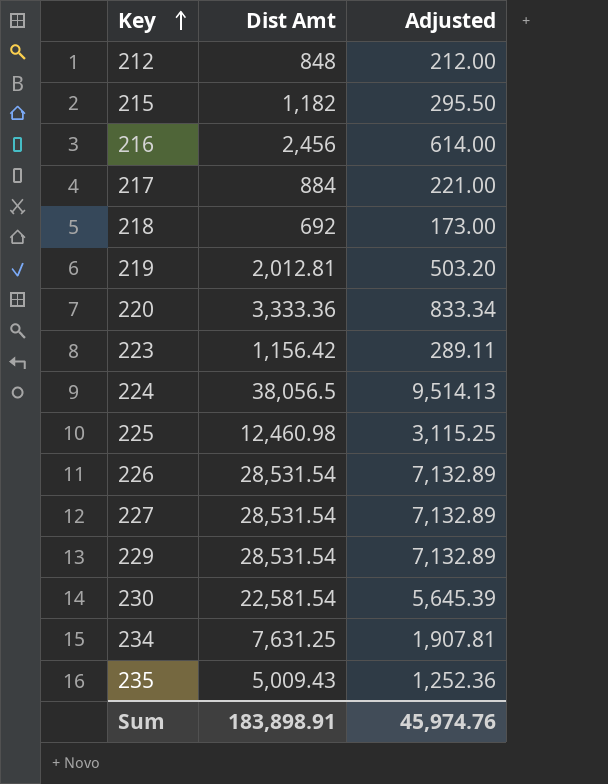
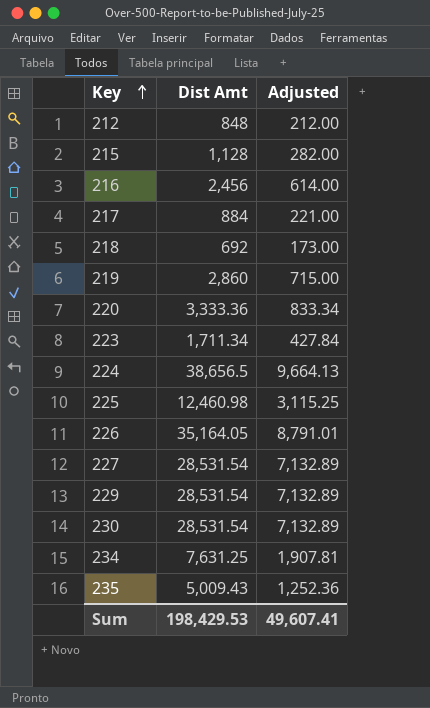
215 | Dist Amt: 1,182 -> 1,128
215 | Adjusted: 295.50 -> 282.00
219 | Dist Amt: 2,012.81 -> 2,860
219 | Adjusted: 503.20 -> 715.00
223 | Dist Amt: 1,156.42 -> 1,711.34
223 | Adjusted: 289.11 -> 427.84
224 | Dist Amt: 38,056.5 -> 38,656.5
224 | Adjusted: 9,514.13 -> 9,664.13
226 | Dist Amt: 28,531.54 -> 35,164.05
226 | Adjusted: 7,132.89 -> 8,791.01
230 | Dist Amt: 22,581.54 -> 28,531.54
230 | Adjusted: 5,645.39 -> 7,132.89
Sum | Dist Amt: 183,898.91 -> 198,429.53
Sum | Adjusted: 45,974.76 -> 49,607.41

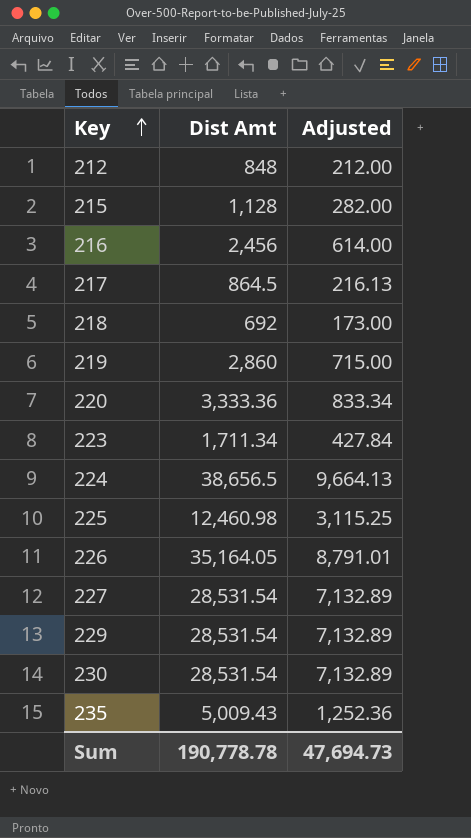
row 234: 7,631.25 | 1,907.81 -> none
217 | Dist Amt: 884 -> 864.5
217 | Adjusted: 221.00 -> 216.13
Sum | Dist Amt: 198,429.53 -> 190,778.78
Sum | Adjusted: 49,607.41 -> 47,694.73

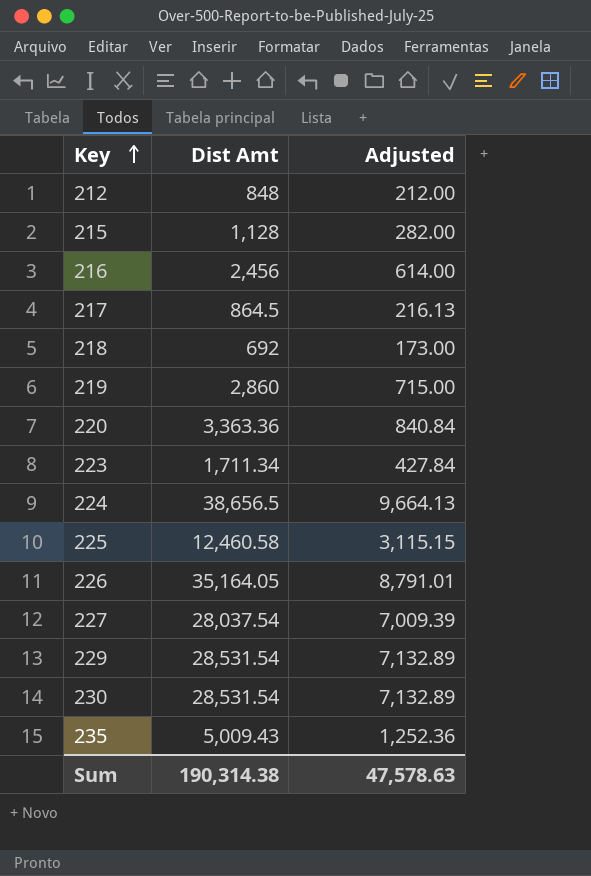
220 | Dist Amt: 3,333.36 -> 3,363.36
220 | Adjusted: 833.34 -> 840.84
225 | Dist Amt: 12,460.98 -> 12,460.58
225 | Adjusted: 3,115.25 -> 3,115.15
227 | Dist Amt: 28,531.54 -> 28,037.54
227 | Adjusted: 7,132.89 -> 7,009.39
Sum | Dist Amt: 190,778.78 -> 190,314.38
Sum | Adjusted: 47,694.73 -> 47,578.63

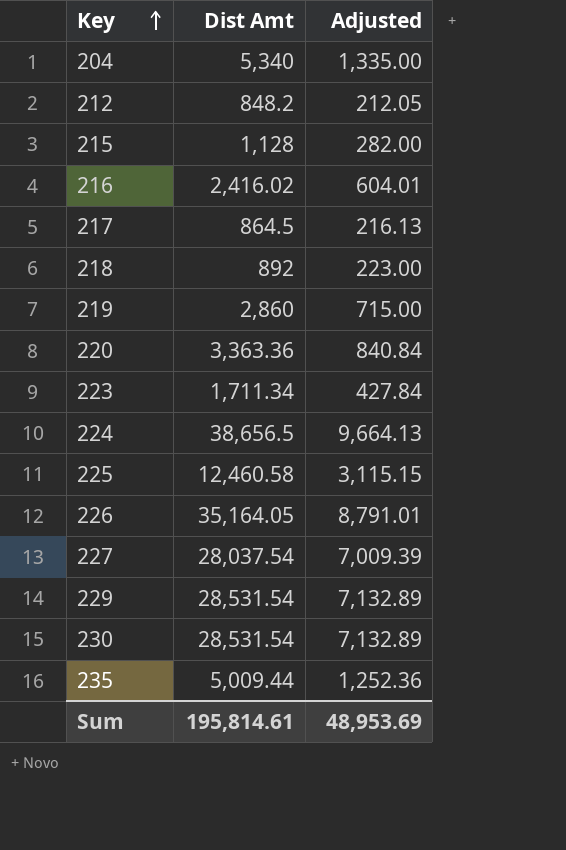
row 204: none -> 5,340 | 1,335.00
212 | Dist Amt: 848 -> 848.2
212 | Adjusted: 212.00 -> 212.05
216 | Dist Amt: 2,456 -> 2,416.02
216 | Adjusted: 614.00 -> 604.01
218 | Dist Amt: 692 -> 892
218 | Adjusted: 173.00 -> 223.00
235 | Dist Amt: 5,009.43 -> 5,009.44
Sum | Dist Amt: 190,314.38 -> 195,814.61
Sum | Adjusted: 47,578.63 -> 48,953.69

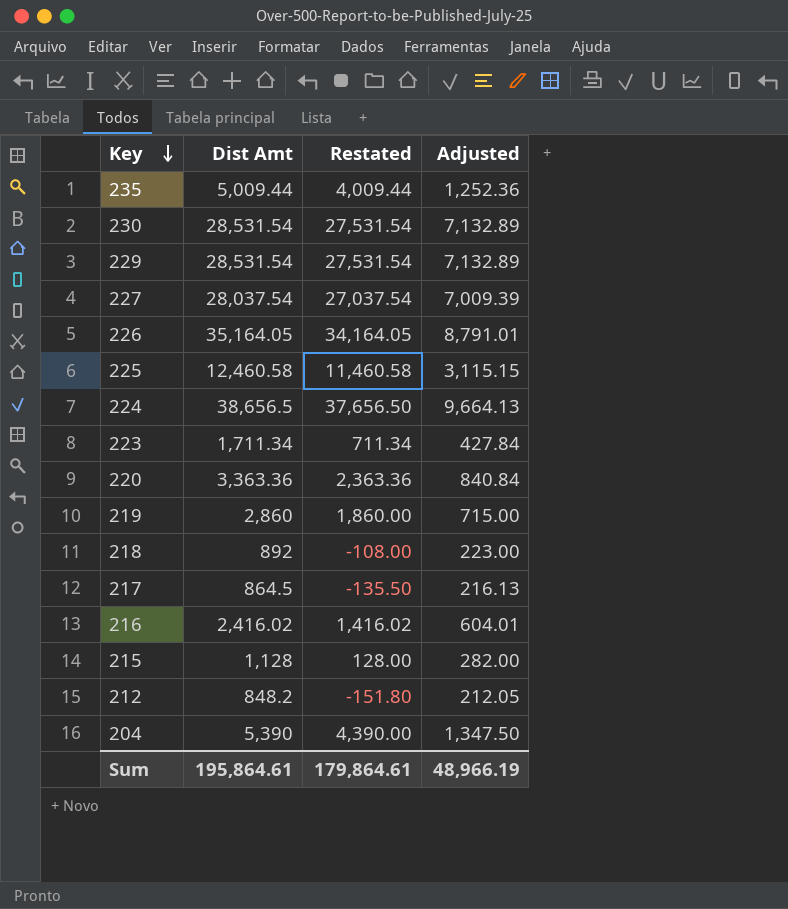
row order: Key ascending -> Key descending
column Restated | formula: none -> [Dist Amt] - 1000
204 | Dist Amt: 5,340 -> 5,390
204 | Adjusted: 1,335.00 -> 1,347.50
Sum | Dist Amt: 195,814.61 -> 195,864.61
Sum | Adjusted: 48,953.69 -> 48,966.19

